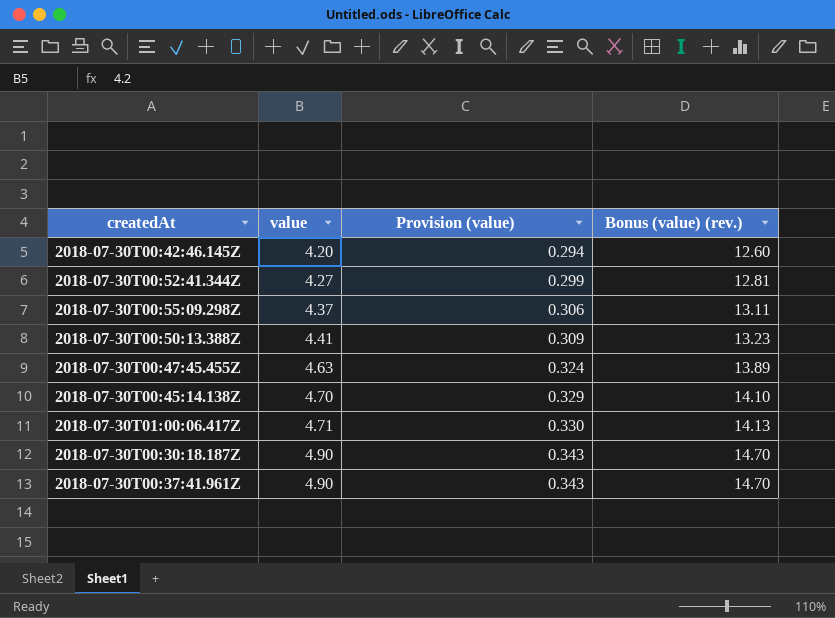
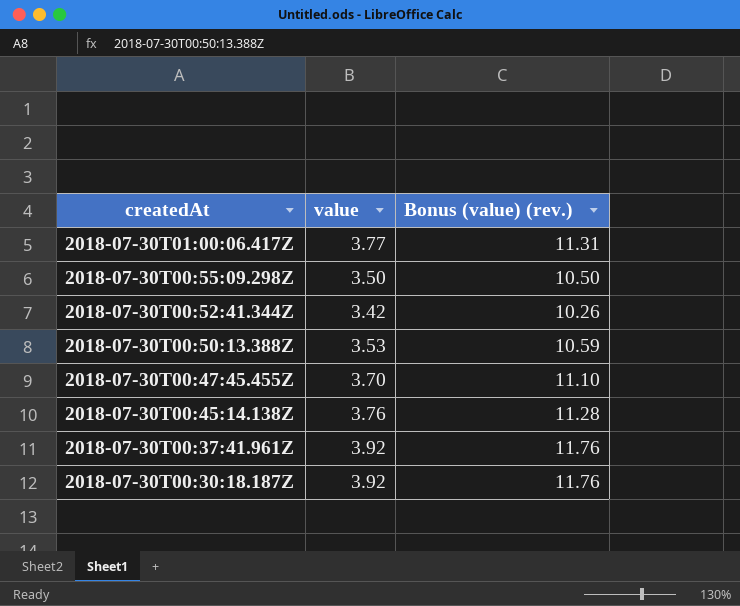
row order: value ascending -> createdAt descending
column Provision (value) | formula: [value] * 0.07 -> none
row 2018-07-30T00:42:46.145Z: 4.20 | 0.294 | 12.60 -> none
2018-07-30T01:00:06.417Z | value: 4.71 -> 3.77
2018-07-30T01:00:06.417Z | Bonus (value) (rev.): 14.13 -> 11.31
2018-07-30T00:55:09.298Z | value: 4.37 -> 3.50
2018-07-30T00:55:09.298Z | Bonus (value) (rev.): 13.11 -> 10.50
2018-07-30T00:52:41.344Z | value: 4.27 -> 3.42
2018-07-30T00:52:41.344Z | Bonus (value) (rev.): 12.81 -> 10.26
2018-07-30T00:50:13.388Z | value: 4.41 -> 3.53
2018-07-30T00:50:13.388Z | Bonus (value) (rev.): 13.23 -> 10.59
2018-07-30T00:47:45.455Z | value: 4.63 -> 3.70
2018-07-30T00:47:45.455Z | Bonus (value) (rev.): 13.89 -> 11.10
2018-07-30T00:45:14.138Z | value: 4.70 -> 3.76
2018-07-30T00:45:14.138Z | Bonus (value) (rev.): 14.10 -> 11.28
2018-07-30T00:37:41.961Z | value: 4.90 -> 3.92
2018-07-30T00:37:41.961Z | Bonus (value) (rev.): 14.70 -> 11.76
2018-07-30T00:30:18.187Z | value: 4.90 -> 3.92
2018-07-30T00:30:18.187Z | Bonus (value) (rev.): 14.70 -> 11.76

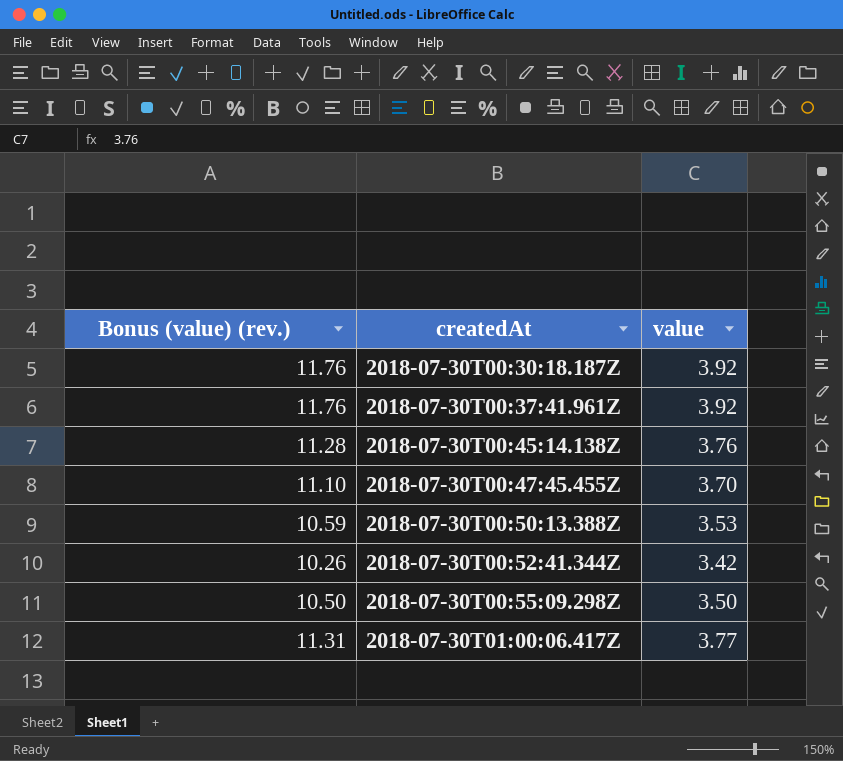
row order: createdAt descending -> createdAt ascending
column Bonus (value) (rev.) | position: 3 -> 1

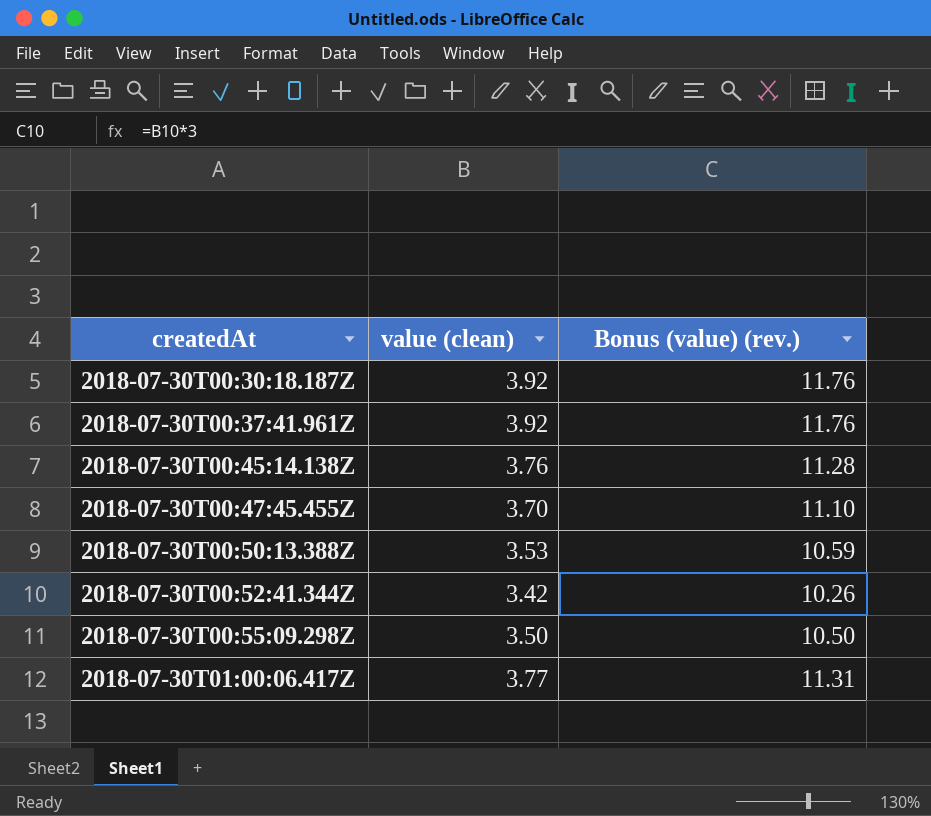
column name: value -> value (clean)
column Bonus (value) (rev.) | position: 1 -> 3

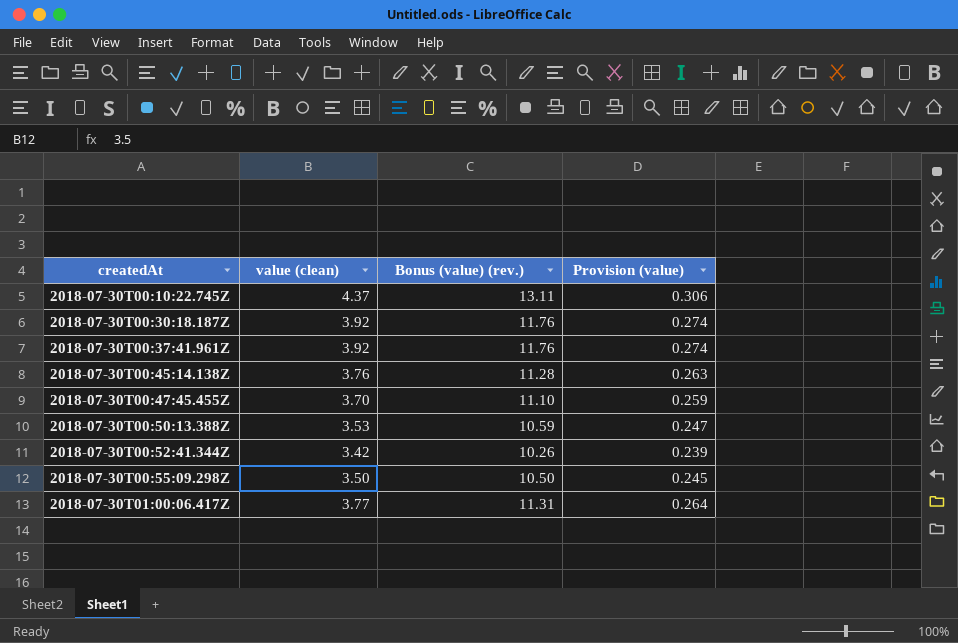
column Provision (value) | formula: none -> [value (clean)] * 0.07
row 2018-07-30T00:10:22.745Z: none -> 4.37 | 13.11 | 0.306

